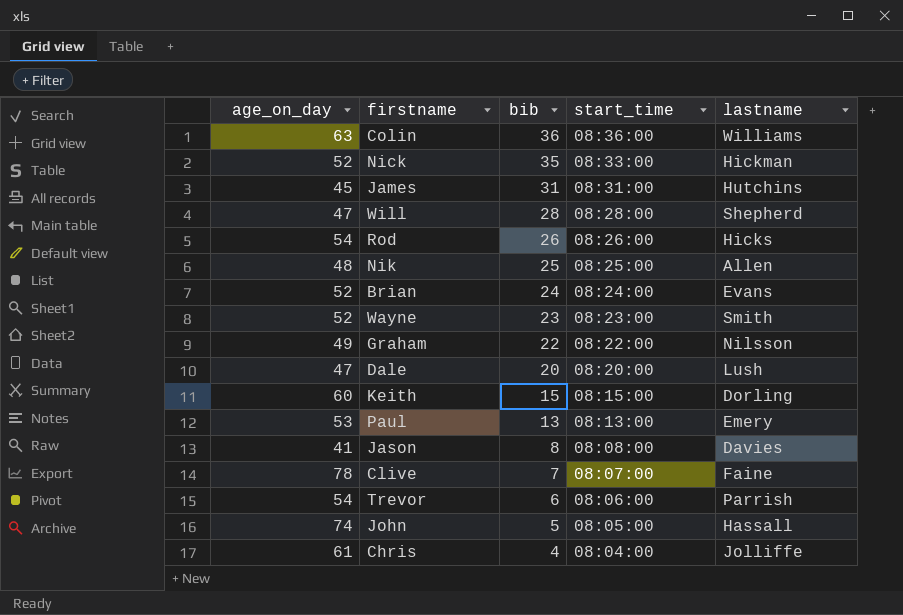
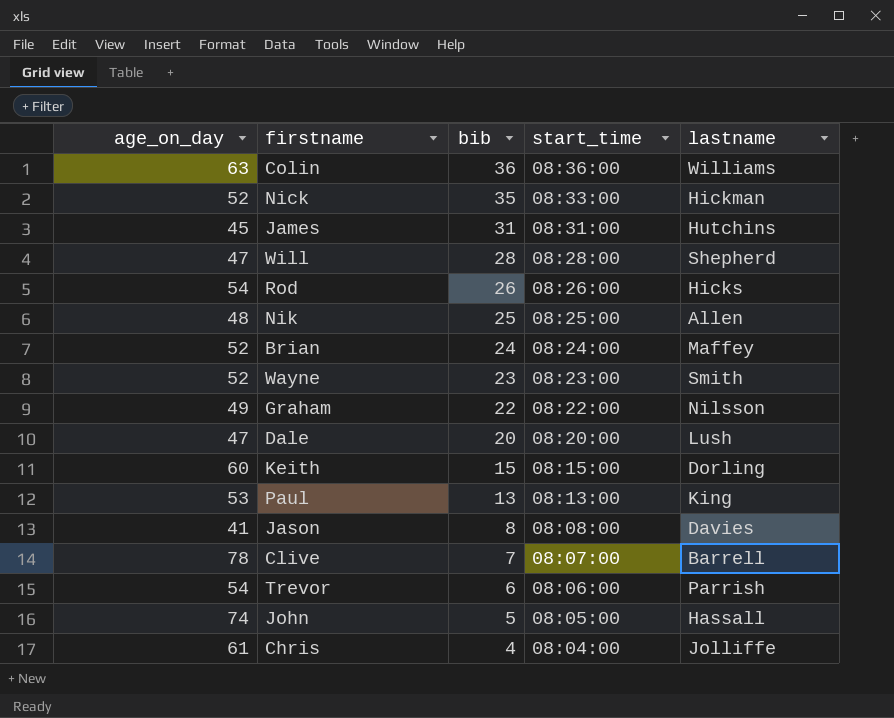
Brian | lastname: Evans -> Maffey
Paul | lastname: Emery -> King
Clive | lastname: Faine -> Barrell

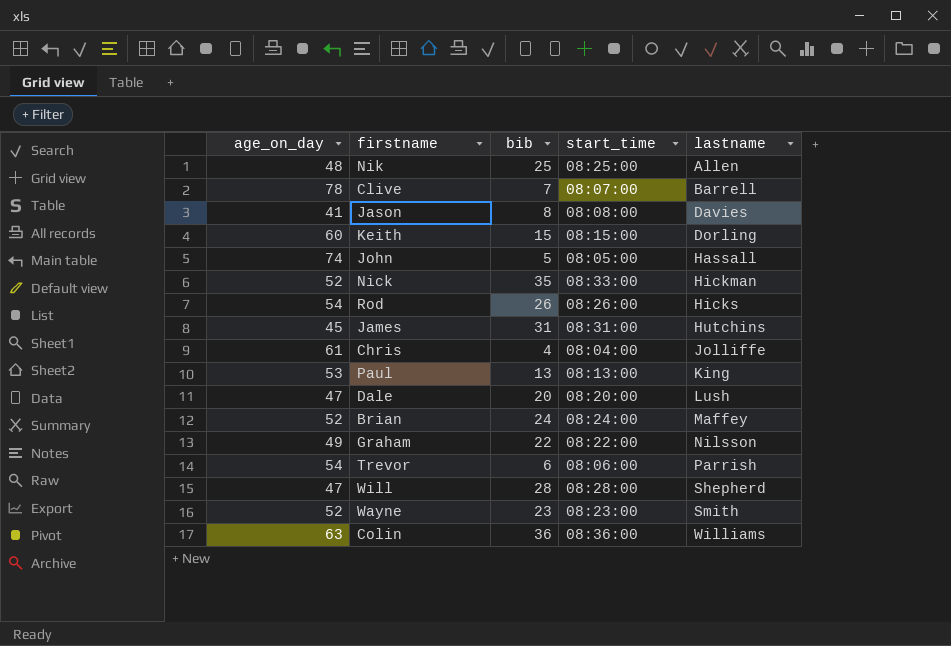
row order: bib descending -> lastname ascending

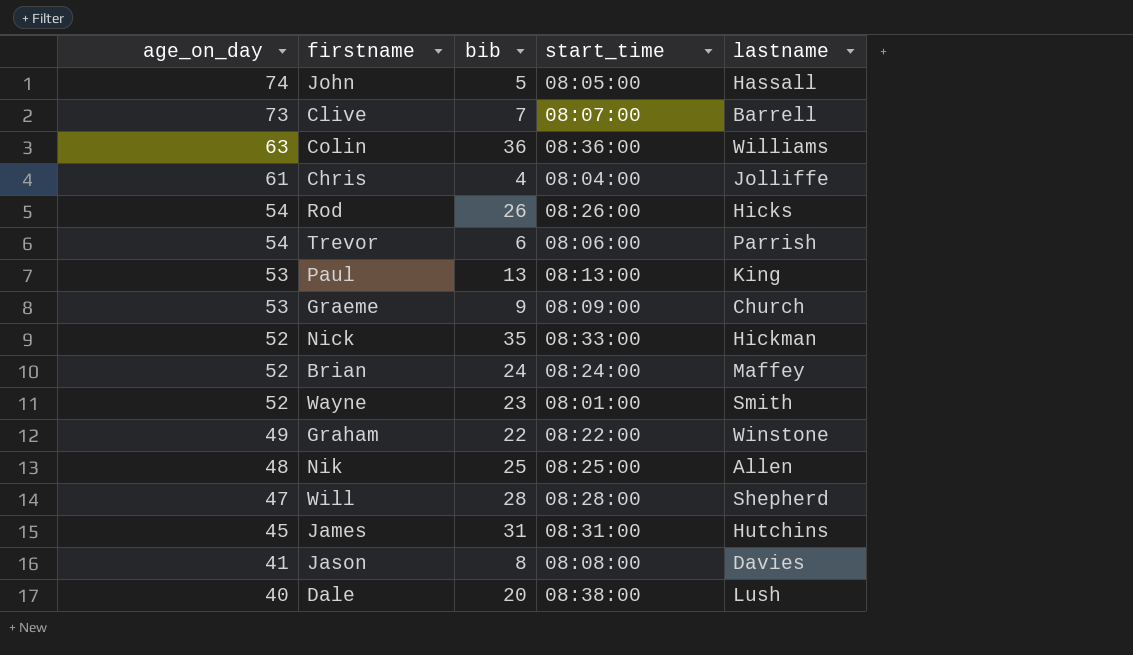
row order: lastname ascending -> age_on_day descending
row Keith: 60 | 15 | 08:15:00 | Dorling -> none
Clive | age_on_day: 78 -> 73
row Graeme: none -> 53 | 9 | 08:09:00 | Church
Wayne | start_time: 08:23:00 -> 08:01:00
Graham | lastname: Nilsson -> Winstone
Dale | age_on_day: 47 -> 40
Dale | start_time: 08:20:00 -> 08:38:00

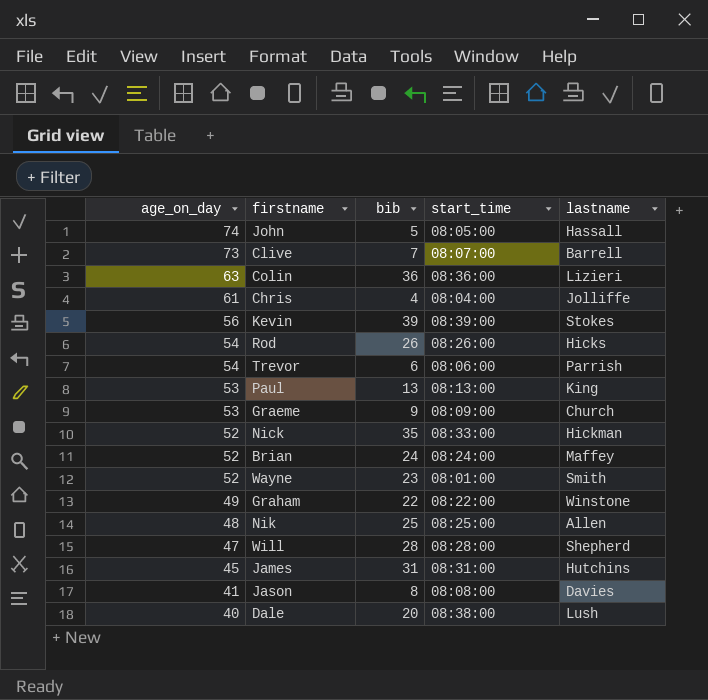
Colin | lastname: Williams -> Lizieri
row Kevin: none -> 56 | 39 | 08:39:00 | Stokes

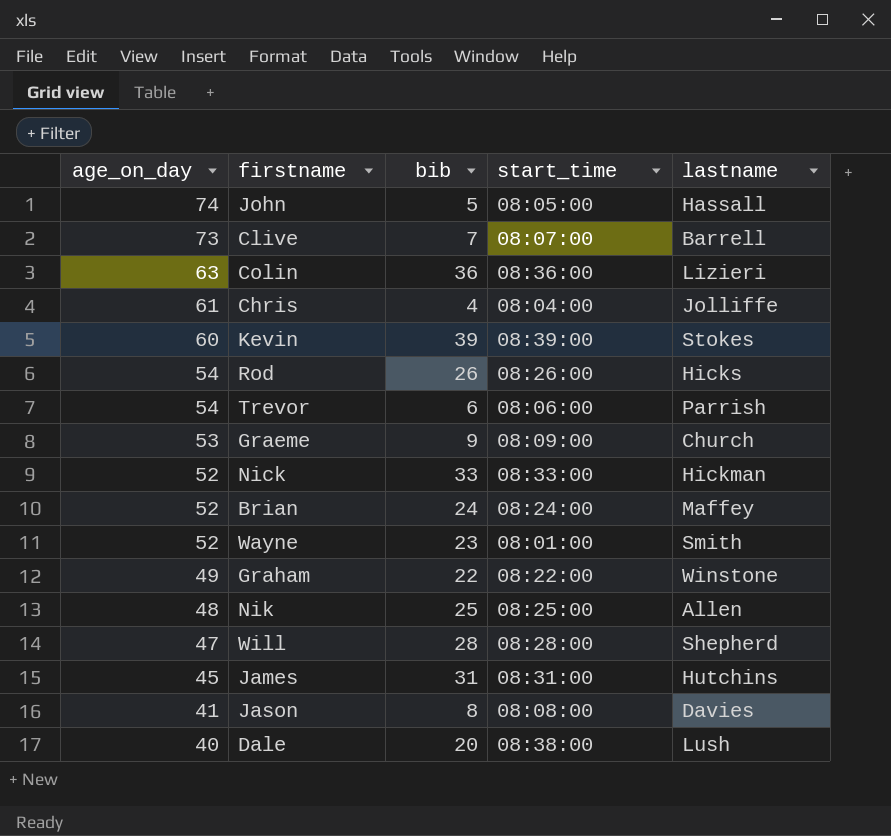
row Paul: 53 | 13 | 08:13:00 | King -> none
Kevin | age_on_day: 56 -> 60
Nick | bib: 35 -> 33

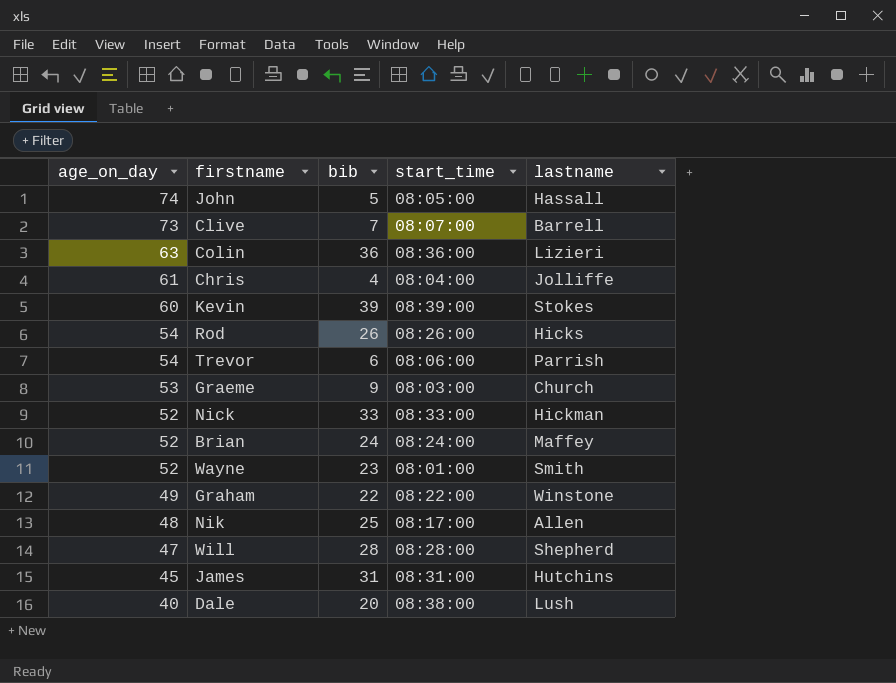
row Jason: 41 | 8 | 08:08:00 | Davies -> none
Graeme | start_time: 08:09:00 -> 08:03:00
Nik | start_time: 08:25:00 -> 08:17:00

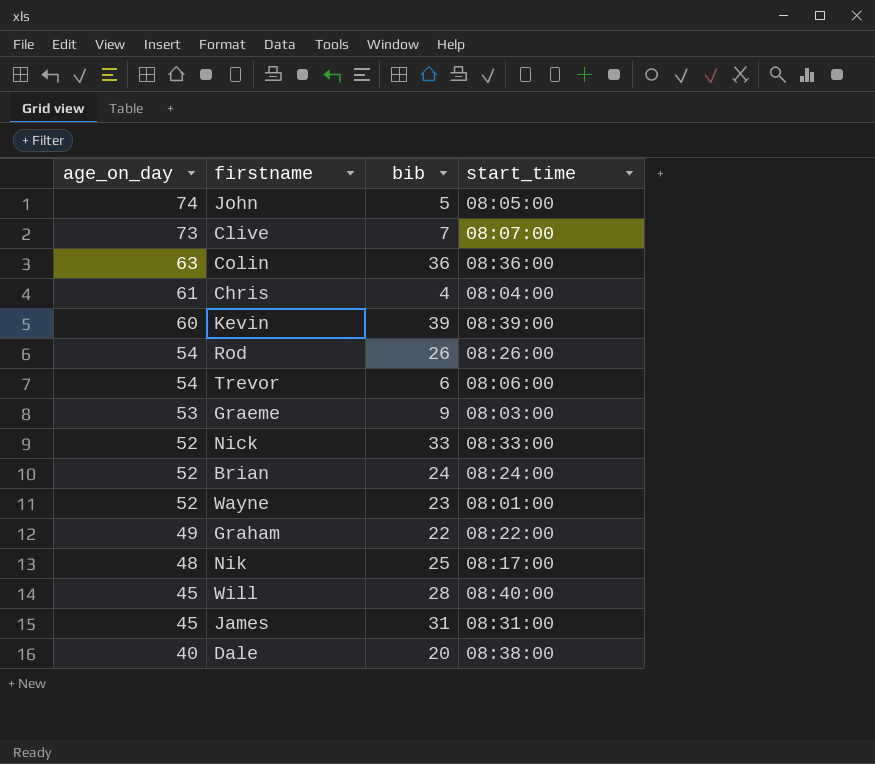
column lastname | position: 5 -> none
Will | age_on_day: 47 -> 45
Will | start_time: 08:28:00 -> 08:40:00

